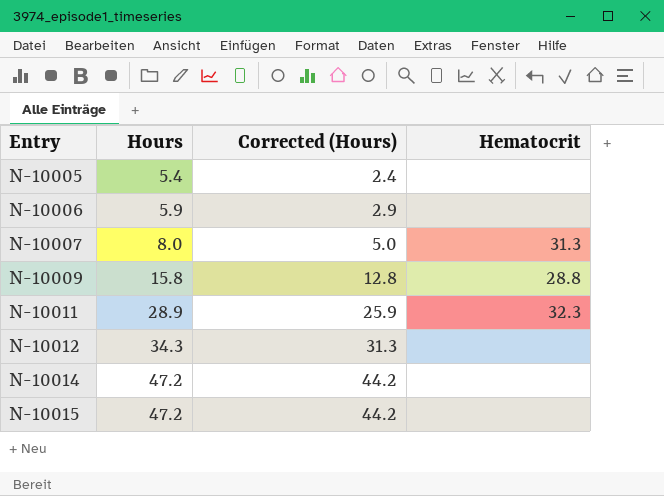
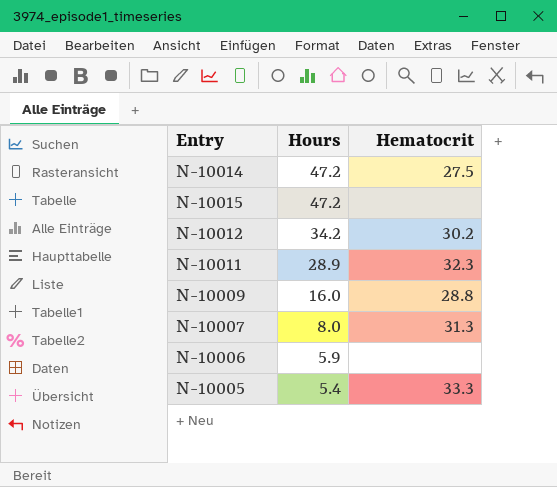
row order: Entry ascending -> Hours descending
column Corrected (Hours) | formula: [Hours] - 3 -> none
N-10014 | Hematocrit: none -> 27.5
N-10012 | Hours: 34.3 -> 34.2
N-10012 | Hematocrit: none -> 30.2
N-10009 | Hours: 15.8 -> 16.0
N-10005 | Hematocrit: none -> 33.3

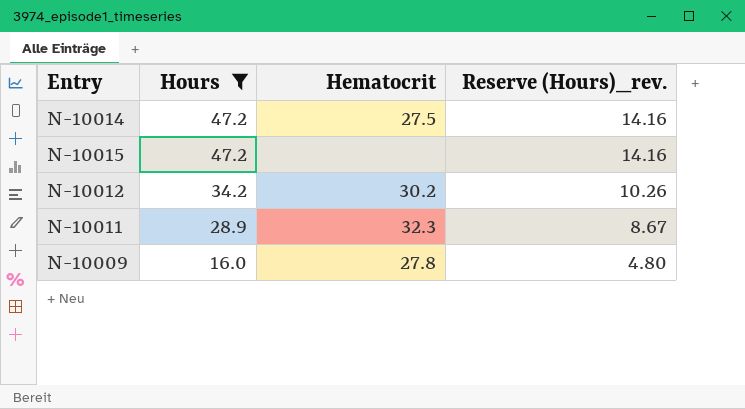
filter: none -> Hours >= 16.0
column Reserve (Hours)_rev. | formula: none -> [Hours] * 0.3
N-10009 | Hematocrit: 28.8 -> 27.8

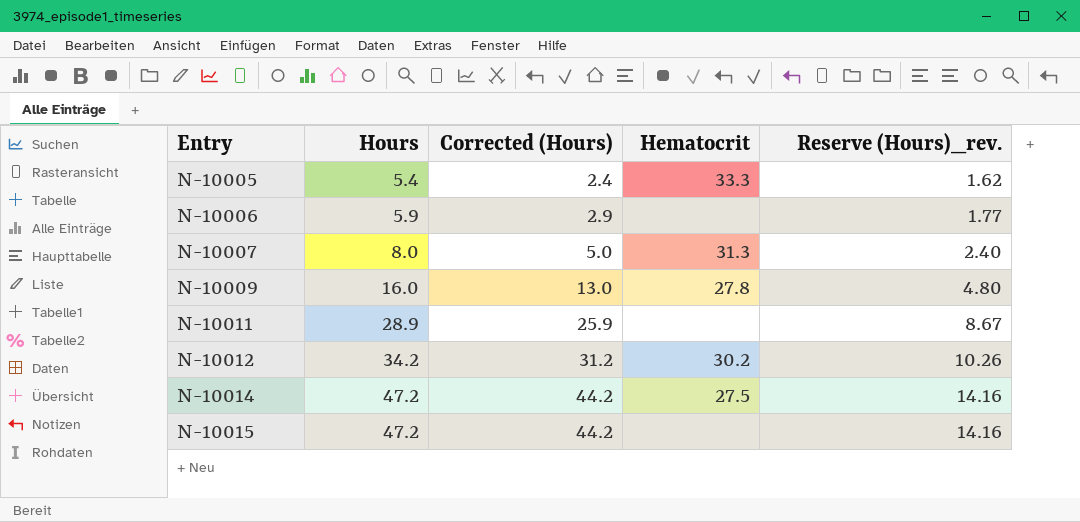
filter: Hours >= 16.0 -> none
row order: Hours descending -> Entry ascending
column Corrected (Hours) | formula: none -> [Hours] - 3
N-10011 | Hematocrit: 32.3 -> none

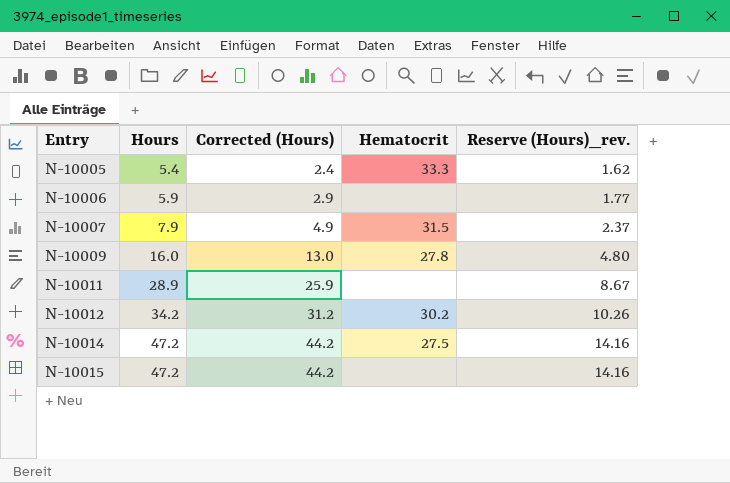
N-10007 | Hours: 8.0 -> 7.9
N-10007 | Corrected (Hours): 5.0 -> 4.9
N-10007 | Hematocrit: 31.3 -> 31.5
N-10007 | Reserve (Hours)_rev.: 2.40 -> 2.37

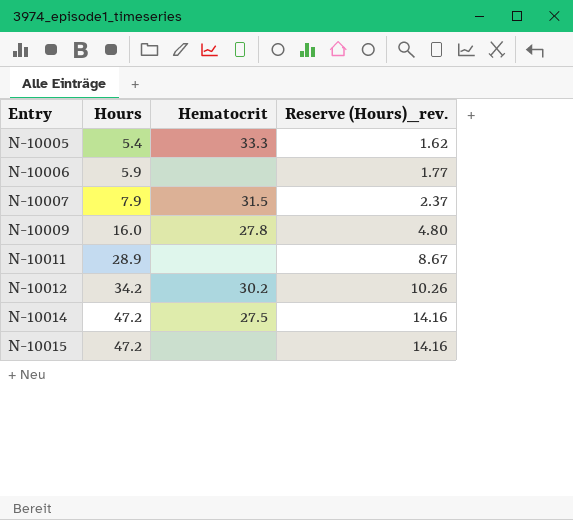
column Corrected (Hours) | formula: [Hours] - 3 -> none

